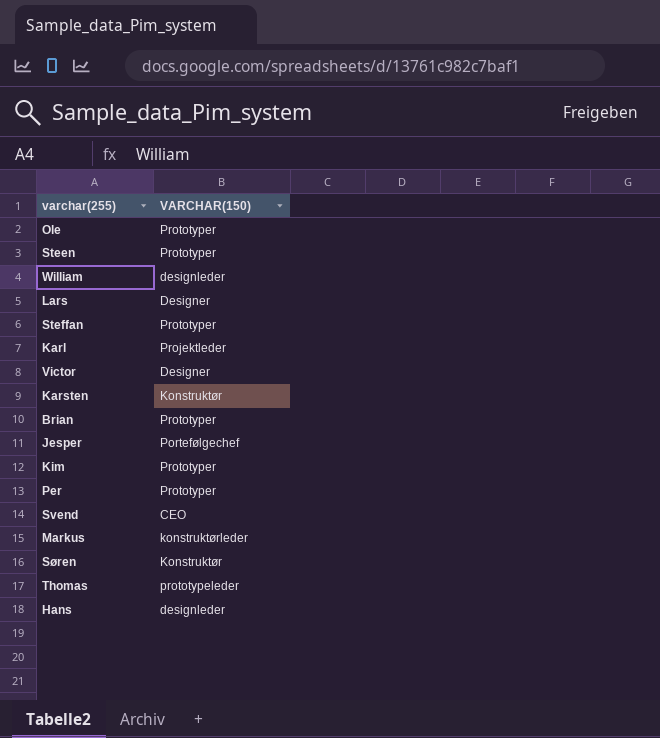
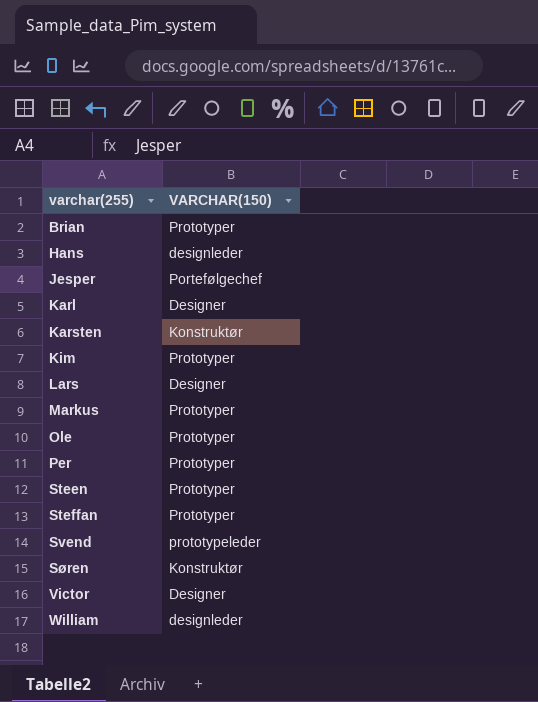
row order: none -> varchar(255) ascending
row Thomas: prototypeleder -> none
Karl | VARCHAR(150): Projektleder -> Designer
Markus | VARCHAR(150): konstruktørleder -> Prototyper
Svend | VARCHAR(150): CEO -> prototypeleder

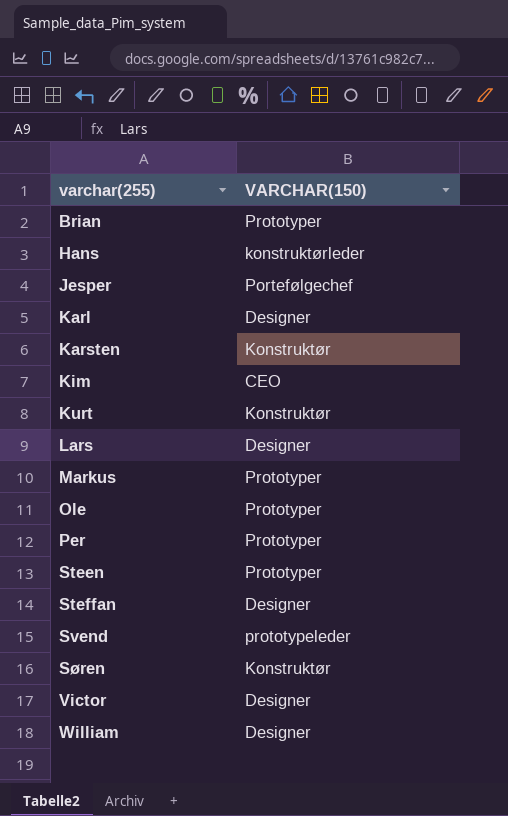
Hans | VARCHAR(150): designleder -> konstruktørleder
Kim | VARCHAR(150): Prototyper -> CEO
row Kurt: none -> Konstruktør
Steffan | VARCHAR(150): Prototyper -> Designer
William | VARCHAR(150): designleder -> Designer

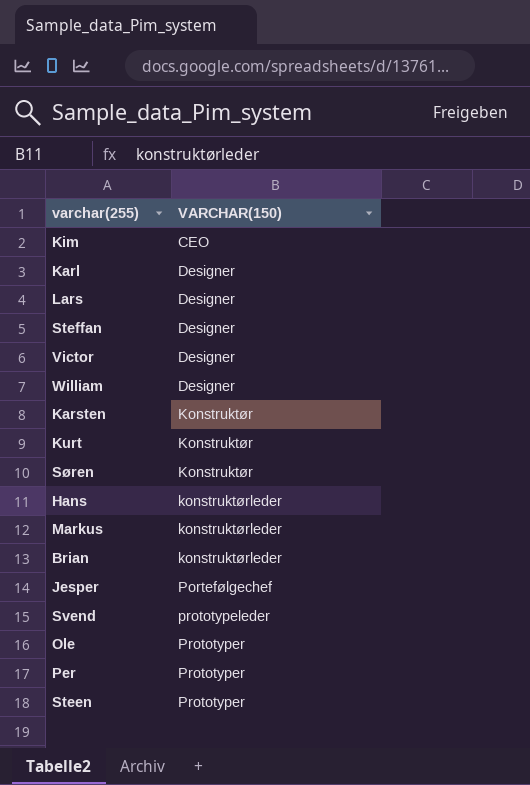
row order: varchar(255) ascending -> VARCHAR(150) ascending
Markus | VARCHAR(150): Prototyper -> konstruktørleder
Brian | VARCHAR(150): Prototyper -> konstruktørleder

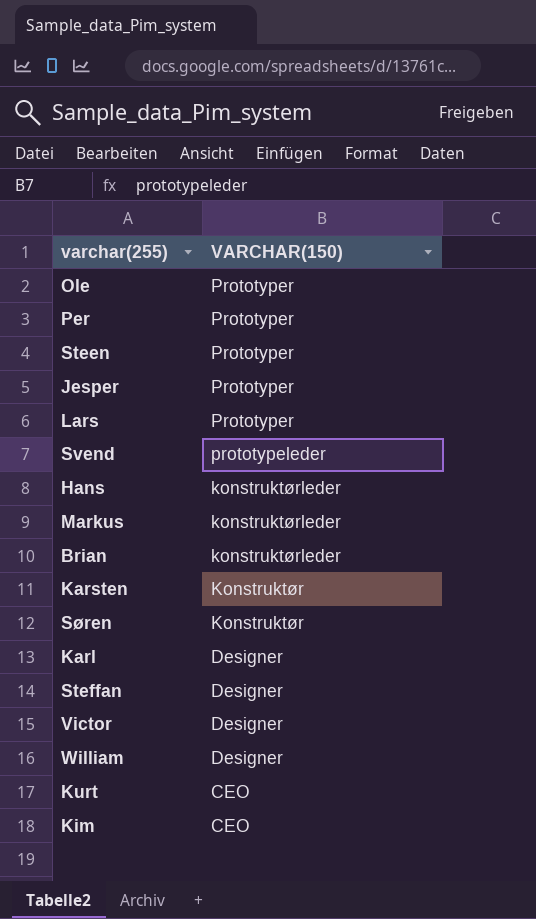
row order: VARCHAR(150) ascending -> VARCHAR(150) descending
Jesper | VARCHAR(150): Portefølgechef -> Prototyper
Lars | VARCHAR(150): Designer -> Prototyper
Kurt | VARCHAR(150): Konstruktør -> CEO

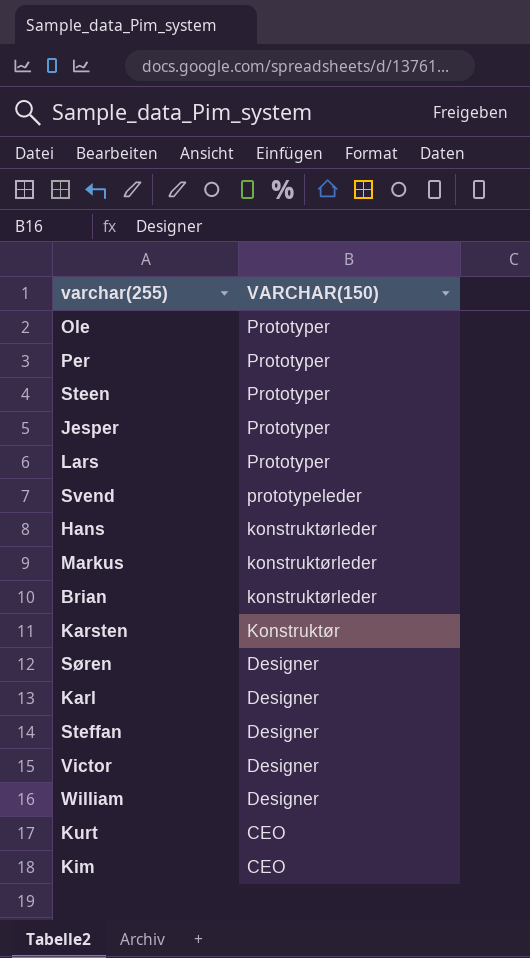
Søren | VARCHAR(150): Konstruktør -> Designer

